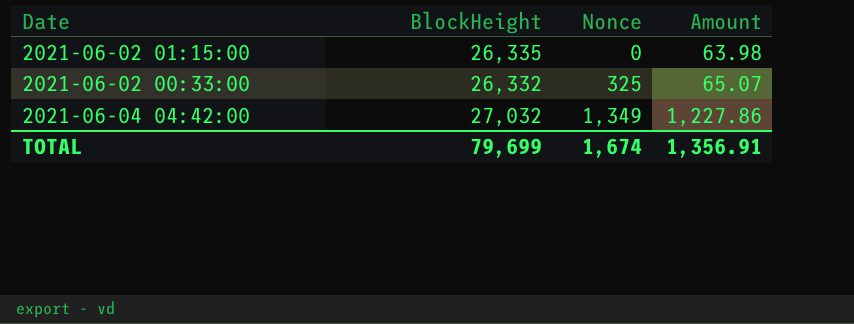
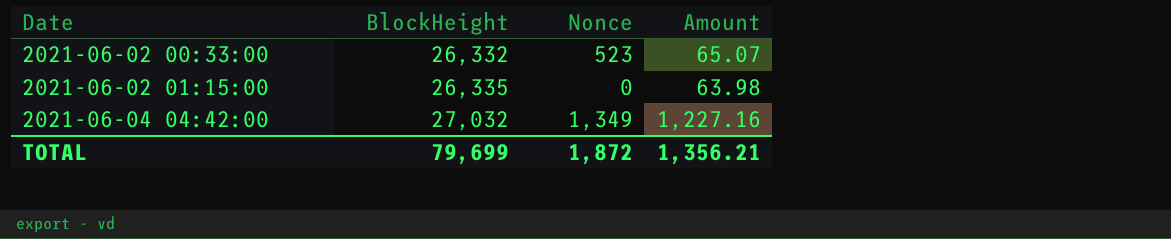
row order: Nonce ascending -> Date ascending
2021-06-02 00:33:00 | Nonce: 325 -> 523
2021-06-04 04:42:00 | Amount: 1,227.86 -> 1,227.16
TOTAL | Nonce: 1,674 -> 1,872
TOTAL | Amount: 1,356.91 -> 1,356.21

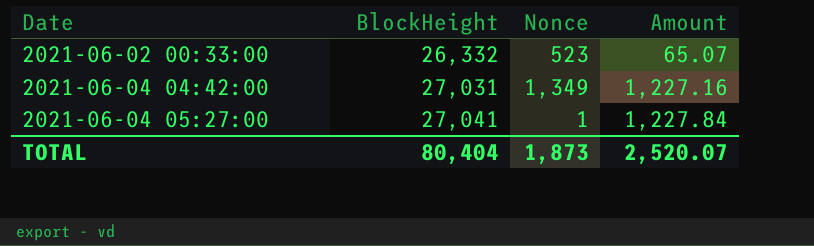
row 2021-06-02 01:15:00: 26,335 | 0 | 63.98 -> none
2021-06-04 04:42:00 | BlockHeight: 27,032 -> 27,031
row 2021-06-04 05:27:00: none -> 27,041 | 1 | 1,227.84
TOTAL | BlockHeight: 79,699 -> 80,404
TOTAL | Nonce: 1,872 -> 1,873
TOTAL | Amount: 1,356.21 -> 2,520.07

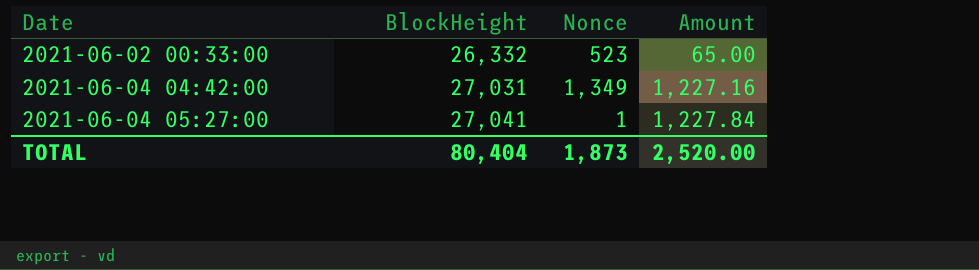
2021-06-02 00:33:00 | Amount: 65.07 -> 65.00
TOTAL | Amount: 2,520.07 -> 2,520.00

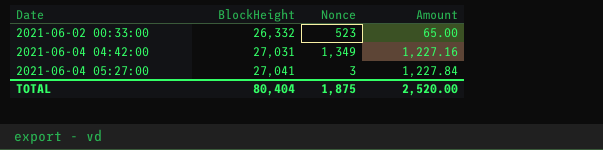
2021-06-04 05:27:00 | Nonce: 1 -> 3
TOTAL | Nonce: 1,873 -> 1,875

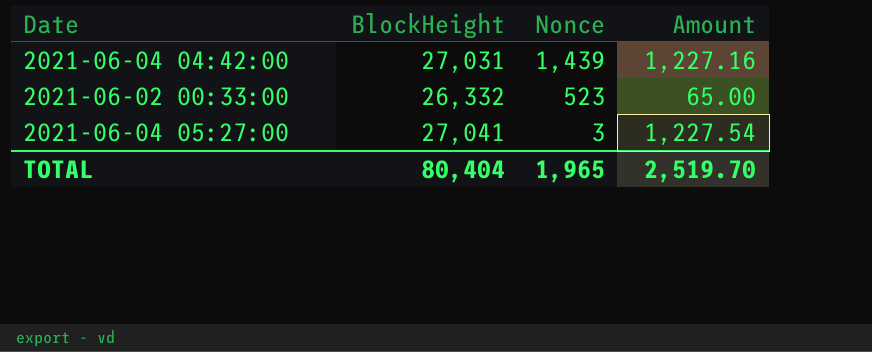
row order: Date ascending -> Nonce descending
2021-06-04 04:42:00 | Nonce: 1,349 -> 1,439
2021-06-04 05:27:00 | Amount: 1,227.84 -> 1,227.54
TOTAL | Nonce: 1,875 -> 1,965
TOTAL | Amount: 2,520.00 -> 2,519.70

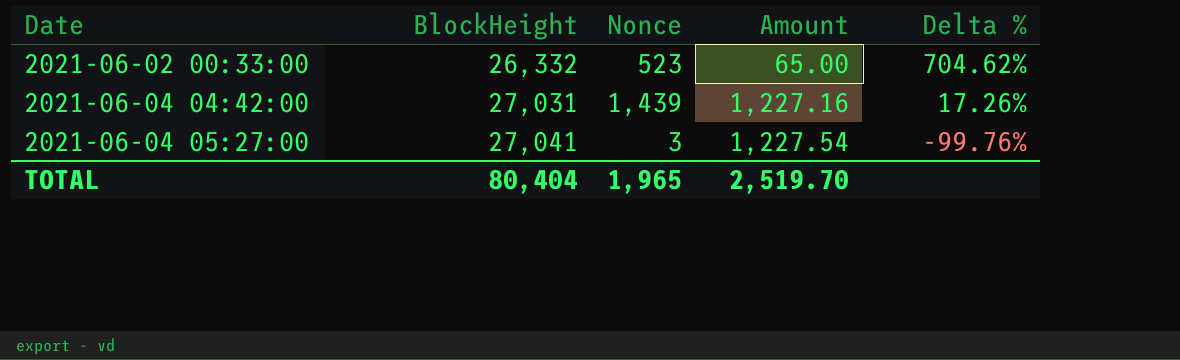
row order: Nonce descending -> Date ascending
column Delta % | formula: none -> ([Nonce] - [Amount]) / [Amount]

